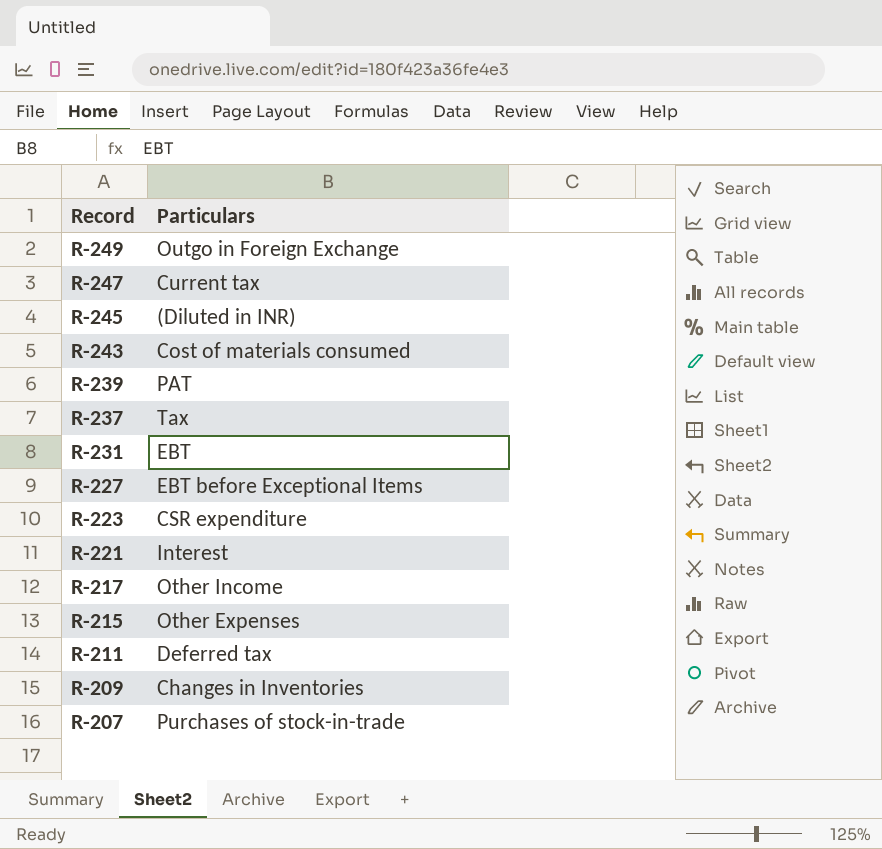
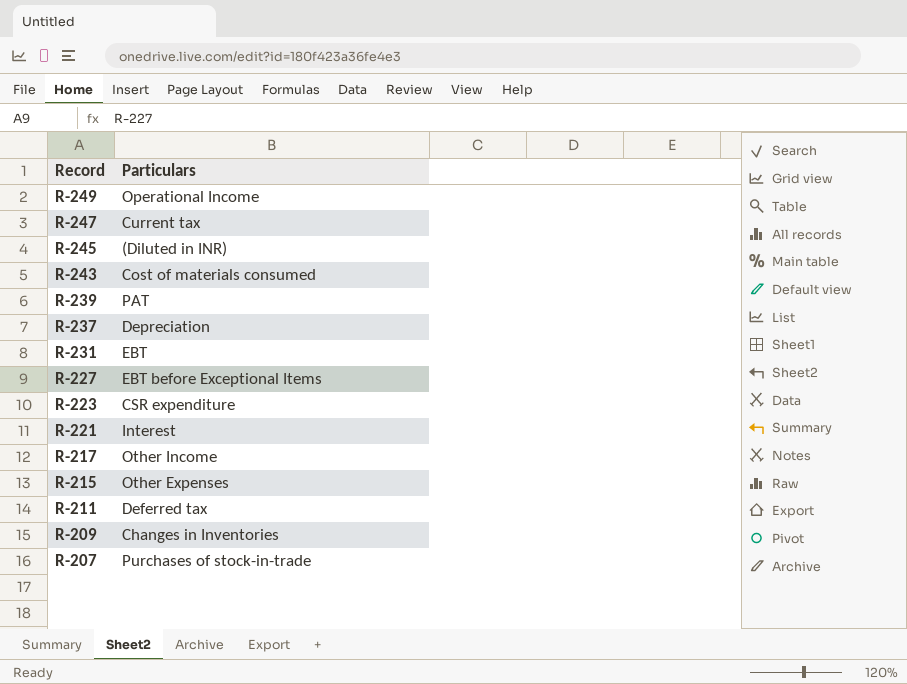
R-249 | Particulars: Outgo in Foreign Exchange -> Operational Income
R-237 | Particulars: Tax -> Depreciation

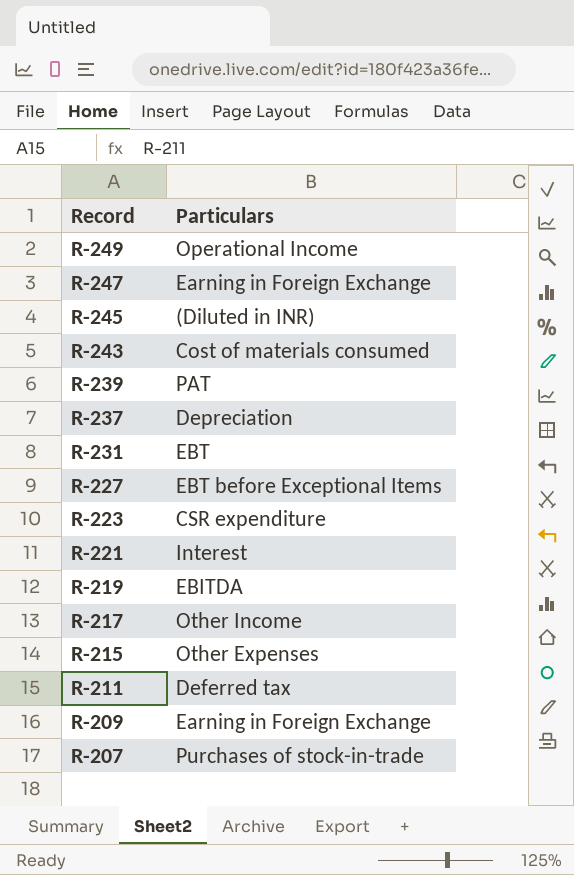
R-247 | Particulars: Current tax -> Earning in Foreign Exchange
row R-219: none -> EBITDA
R-209 | Particulars: Changes in Inventories -> Earning in Foreign Exchange

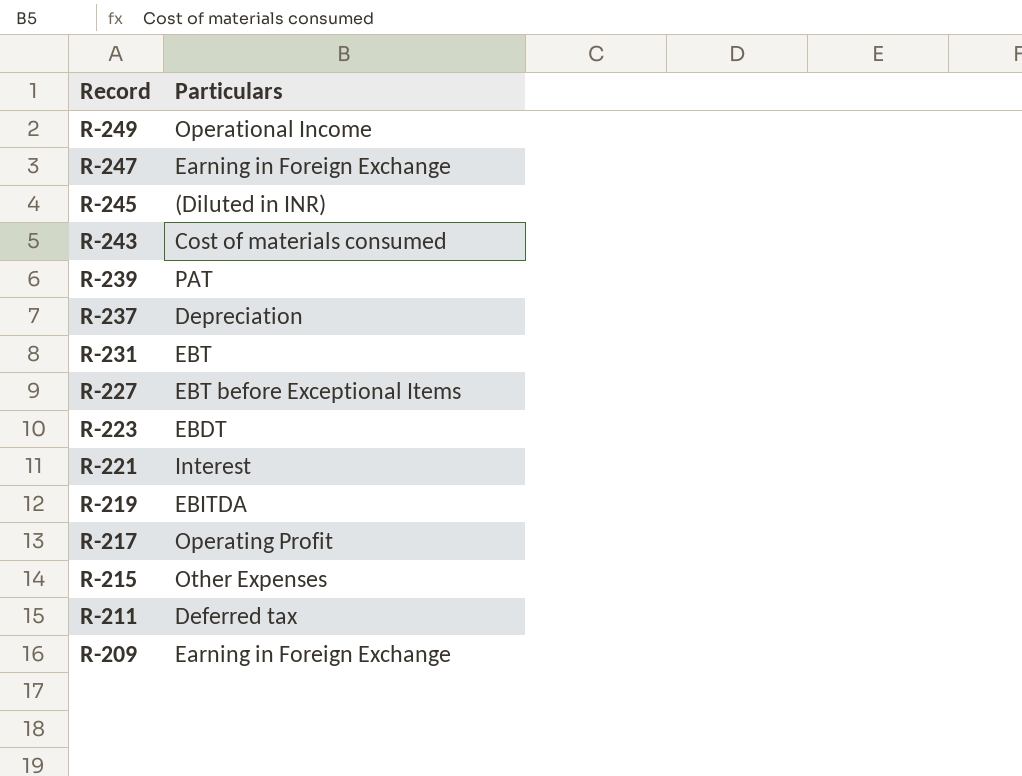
row R-207: Purchases of stock-in-trade -> none
R-223 | Particulars: CSR expenditure -> EBDT
R-217 | Particulars: Other Income -> Operating Profit

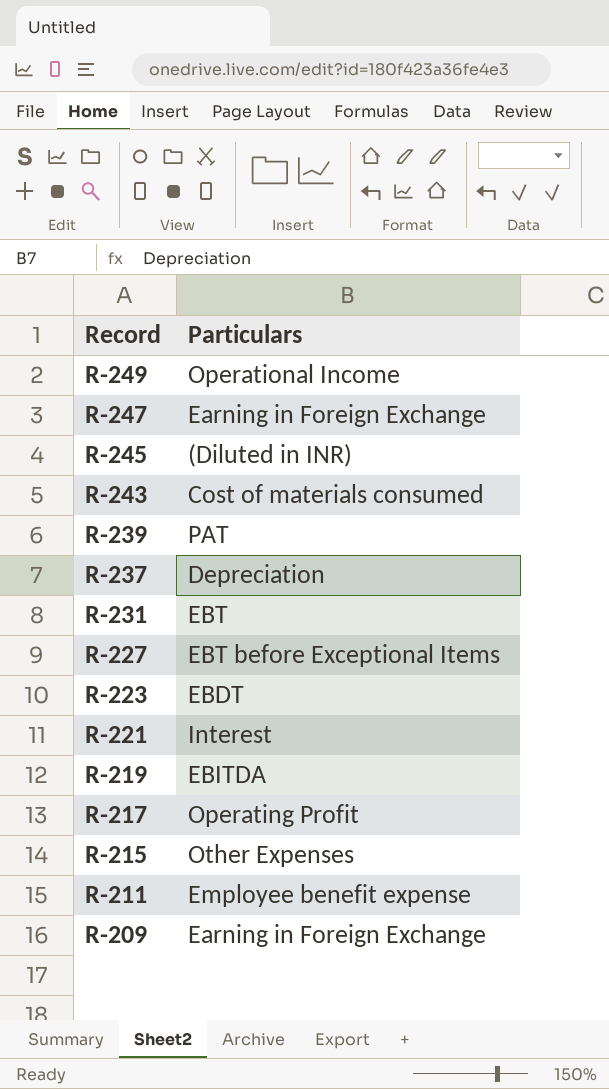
R-211 | Particulars: Deferred tax -> Employee benefit expense

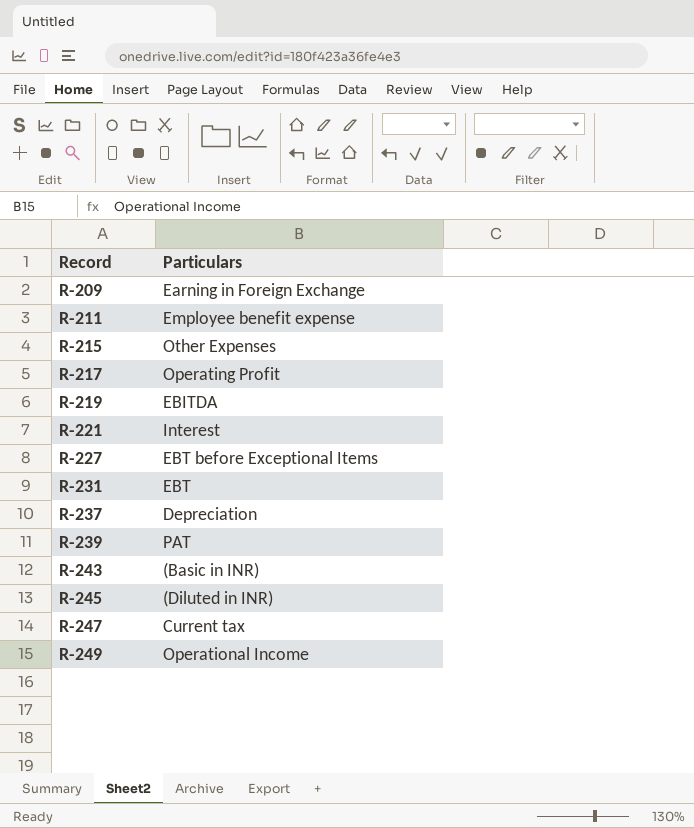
row order: Record descending -> Record ascending
row R-223: EBDT -> none
R-243 | Particulars: Cost of materials consumed -> (Basic in INR)
R-247 | Particulars: Earning in Foreign Exchange -> Current tax

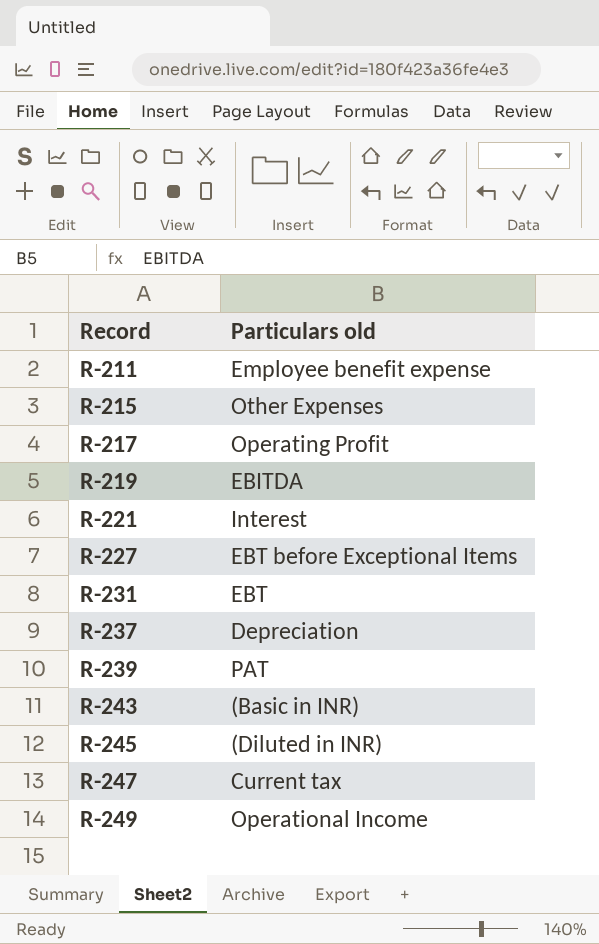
column name: Particulars -> Particulars old
row R-209: Earning in Foreign Exchange -> none

